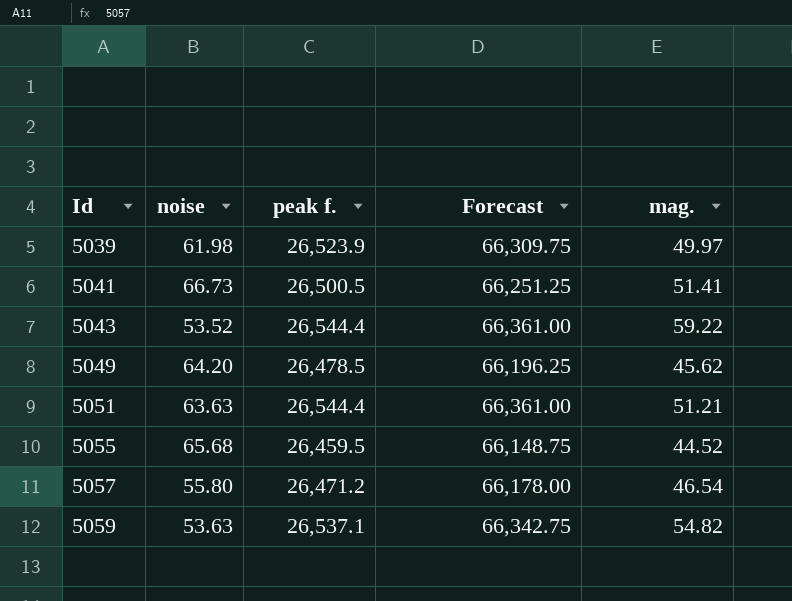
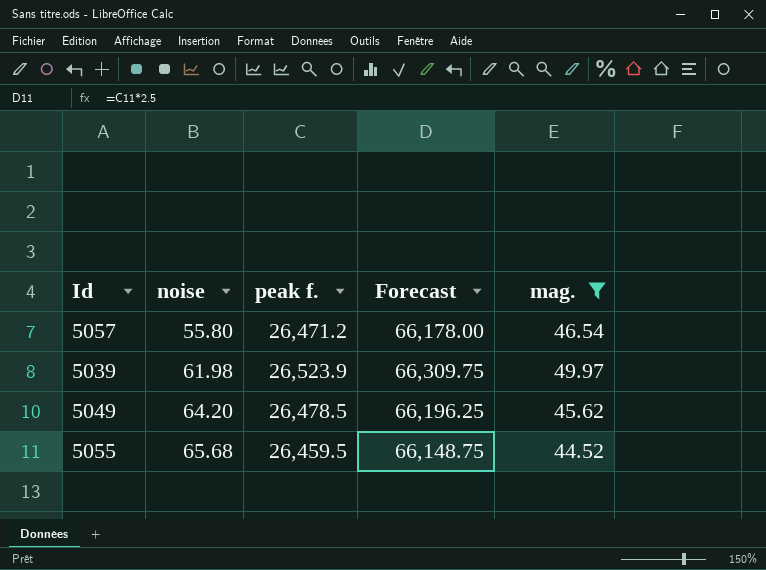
filter: none -> mag. <= 49.97
row order: Id ascending -> noise ascending

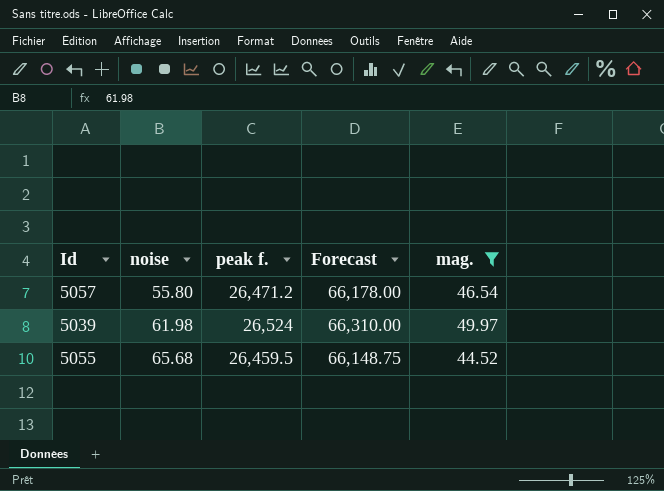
row 5049: 64.20 | 26,478.5 | 66,196.25 | 45.62 -> none
5039 | peak f.: 26,523.9 -> 26,524
5039 | Forecast: 66,309.75 -> 66,310.00

